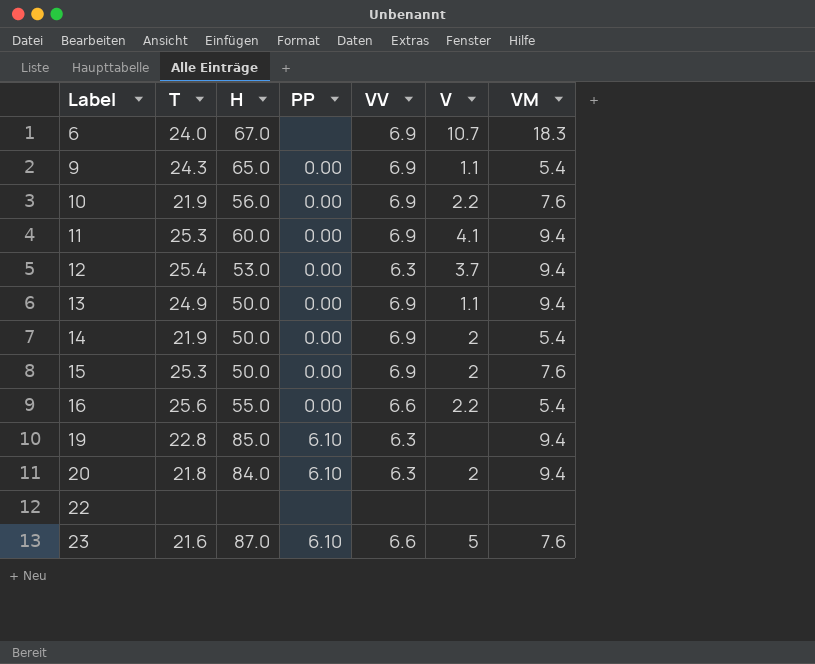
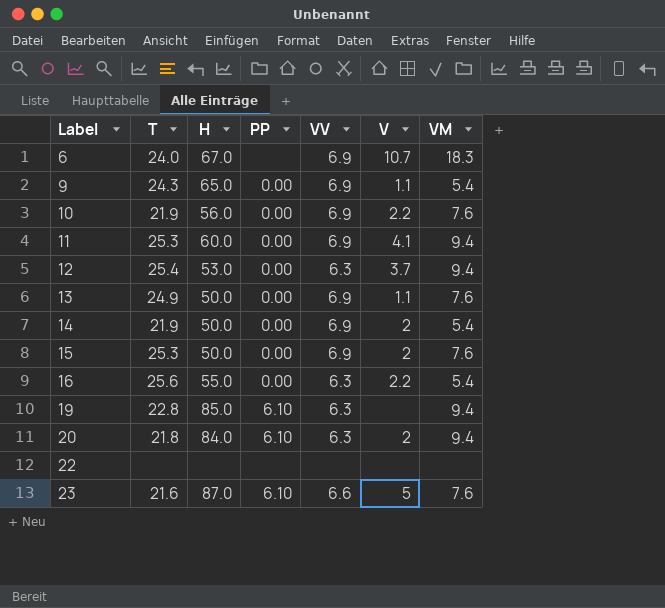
13 | VM: 9.4 -> 7.6
16 | VV: 6.6 -> 6.3

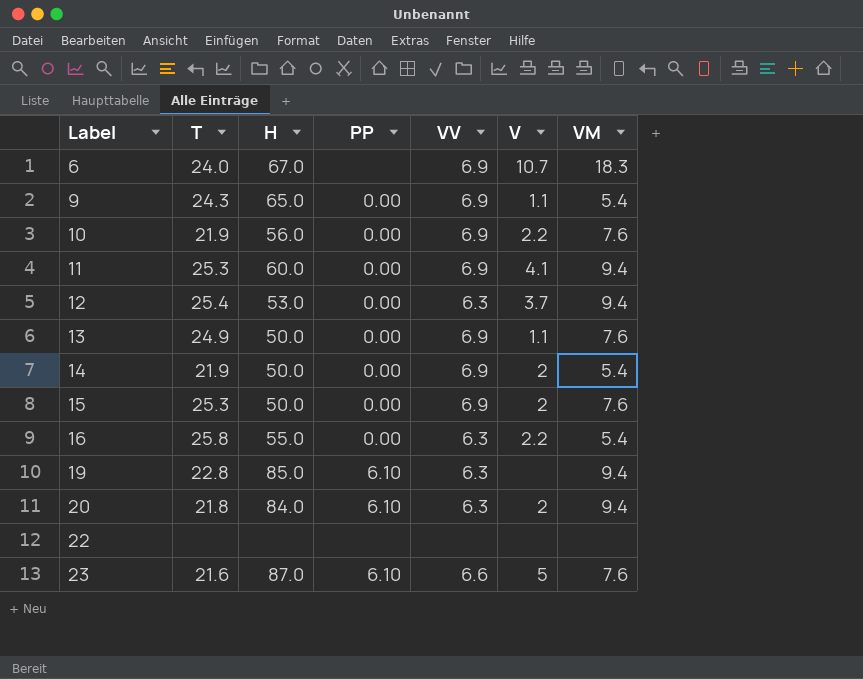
16 | T: 25.6 -> 25.8

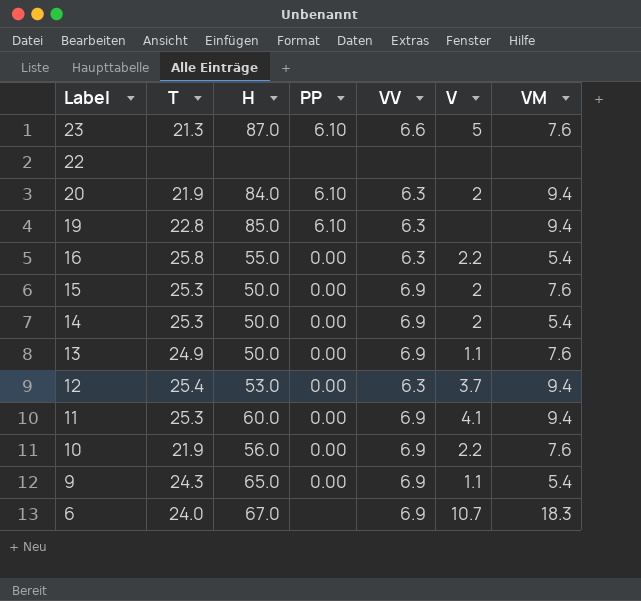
row order: Label ascending -> Label descending
23 | T: 21.6 -> 21.3
20 | T: 21.8 -> 21.9
14 | T: 21.9 -> 25.3

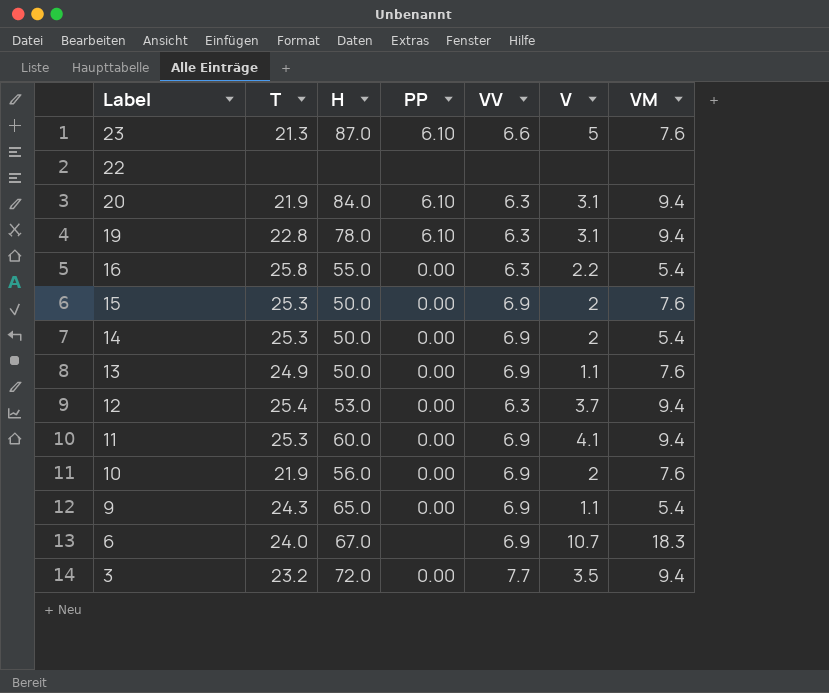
20 | V: 2 -> 3.1
19 | H: 85.0 -> 78.0
19 | V: none -> 3.1
10 | V: 2.2 -> 2
row 3: none -> 23.2 | 72.0 | 0.00 | 7.7 | 3.5 | 9.4

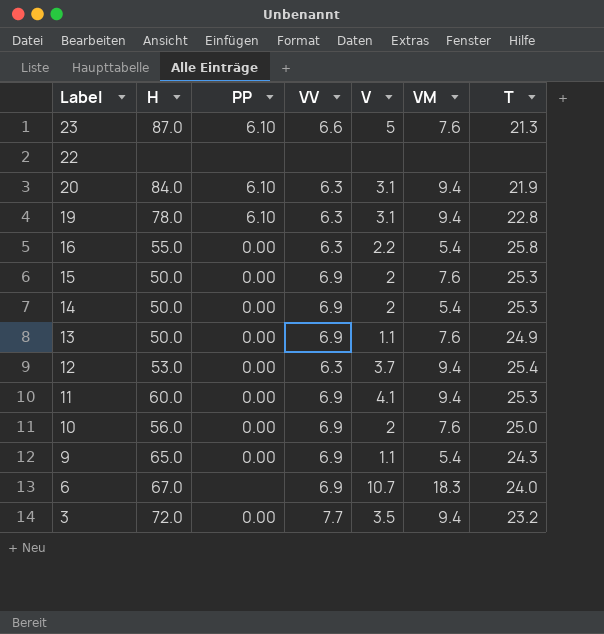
column T | position: 2 -> 7
10 | T: 21.9 -> 25.0

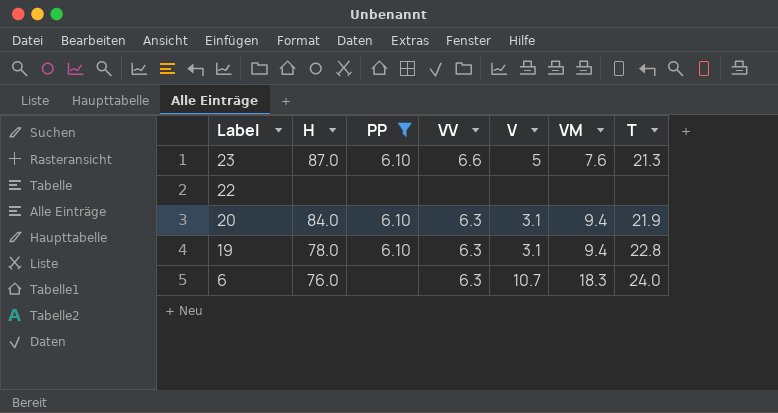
filter: none -> PP != 0.00
6 | H: 67.0 -> 76.0
6 | VV: 6.9 -> 6.3

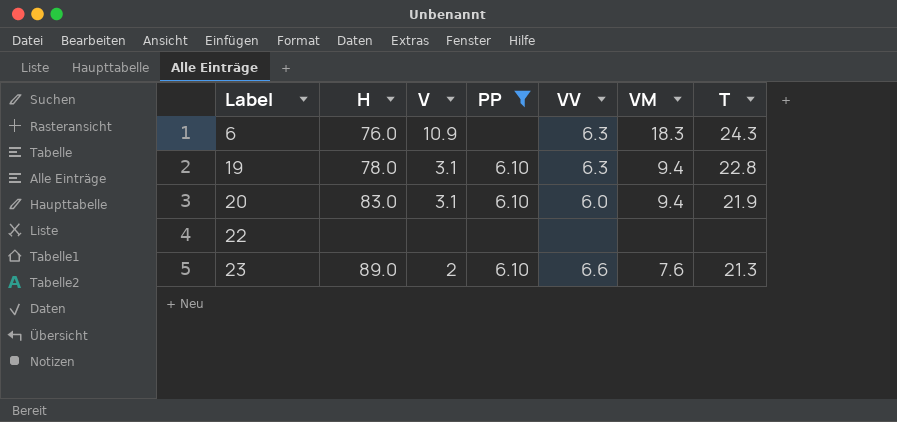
row order: Label descending -> Label ascending
column V | position: 5 -> 3
6 | V: 10.7 -> 10.9
6 | T: 24.0 -> 24.3
20 | H: 84.0 -> 83.0
20 | VV: 6.3 -> 6.0
23 | H: 87.0 -> 89.0
23 | V: 5 -> 2

